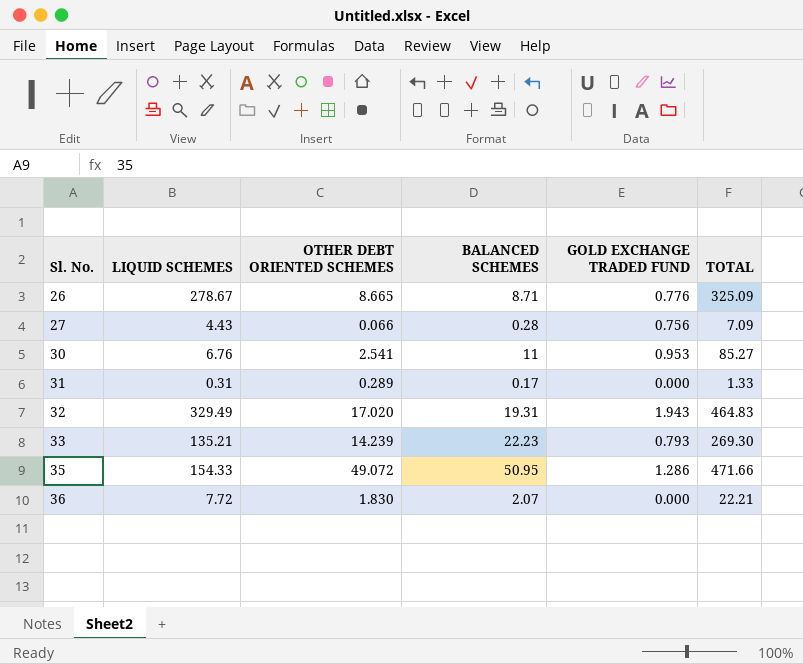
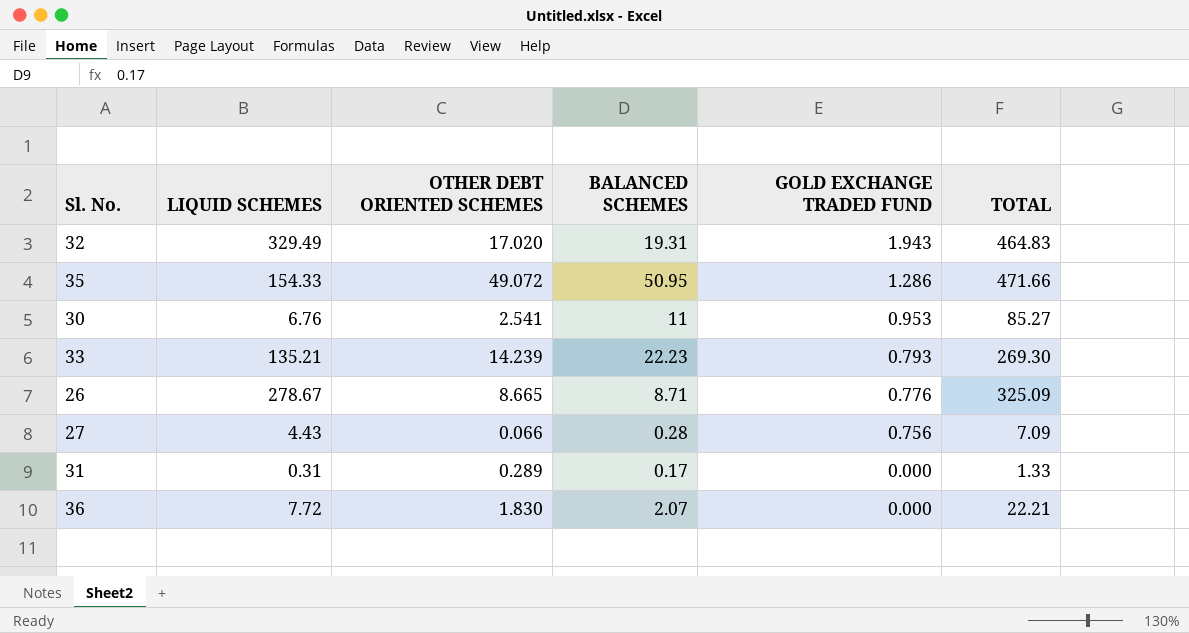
row order: Sl. No. ascending -> GOLD EXCHANGE TRADED FUND descending

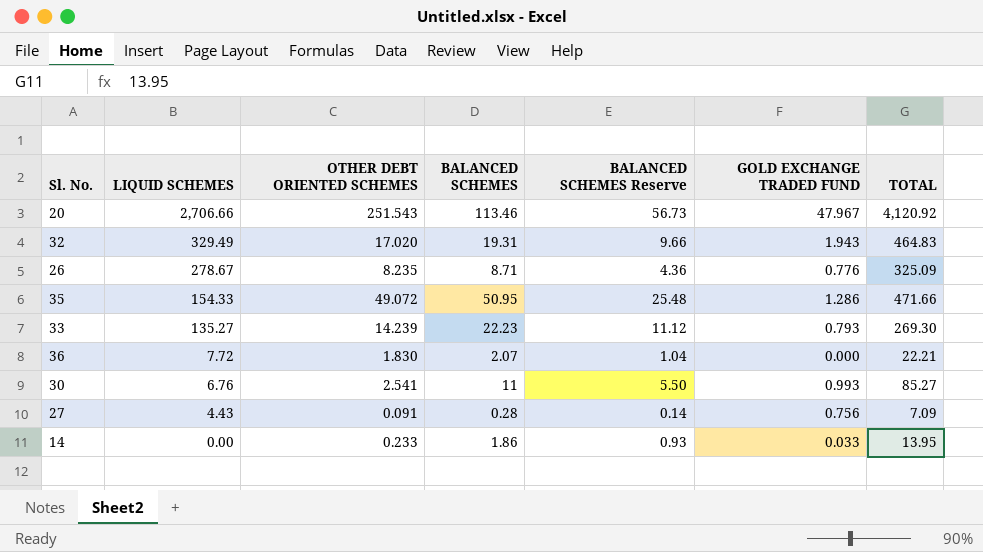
row order: GOLD EXCHANGE TRADED FUND descending -> LIQUID SCHEMES descending
column BALANCED SCHEMES Reserve | formula: none -> [BALANCED SCHEMES] * 0.5
row 31: 0.31 | 0.289 | 0.17 | 0.000 | 1.33 -> none
row 20: none -> 2,706.66 | 251.543 | 113.46 | 56.73 | 47.967 | 4,120.92
26 | OTHER DEBT ORIENTED SCHEMES: 8.665 -> 8.235
33 | LIQUID SCHEMES: 135.21 -> 135.27
30 | GOLD EXCHANGE TRADED FUND: 0.953 -> 0.993
27 | OTHER DEBT ORIENTED SCHEMES: 0.066 -> 0.091
row 14: none -> 0.00 | 0.233 | 1.86 | 0.93 | 0.033 | 13.95

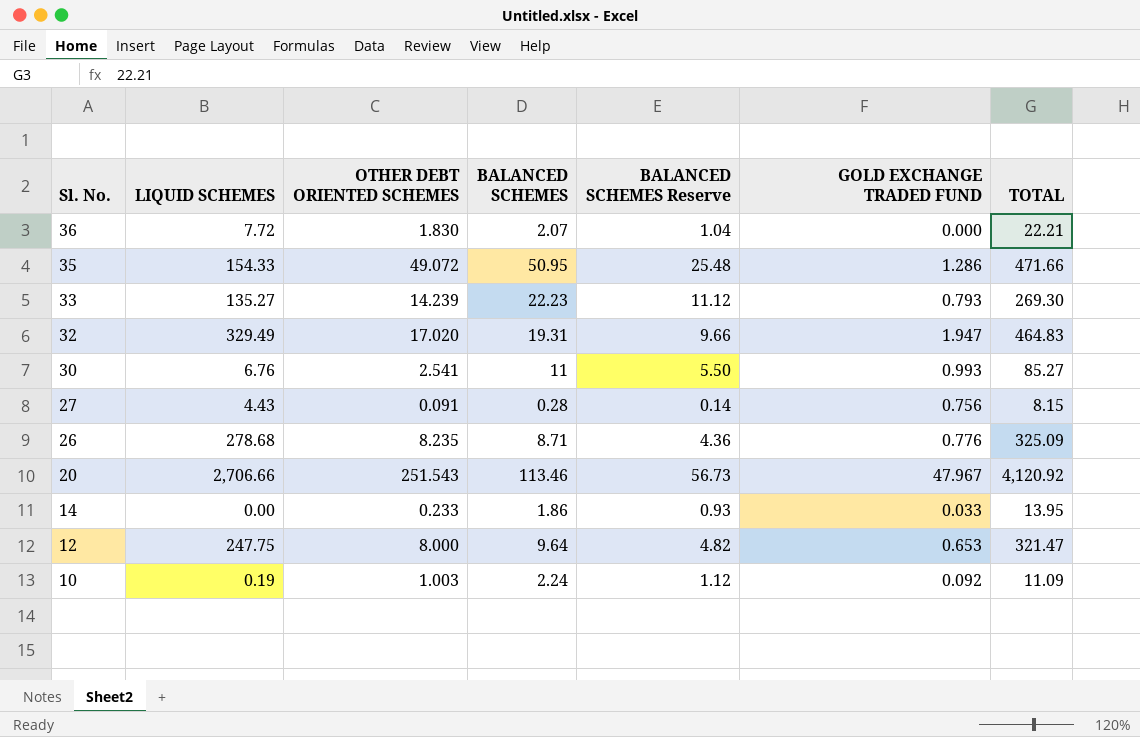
row order: LIQUID SCHEMES descending -> Sl. No. descending
32 | GOLD EXCHANGE TRADED FUND: 1.943 -> 1.947
27 | TOTAL: 7.09 -> 8.15
26 | LIQUID SCHEMES: 278.67 -> 278.68
row 12: none -> 247.75 | 8.000 | 9.64 | 4.82 | 0.653 | 321.47
row 10: none -> 0.19 | 1.003 | 2.24 | 1.12 | 0.092 | 11.09

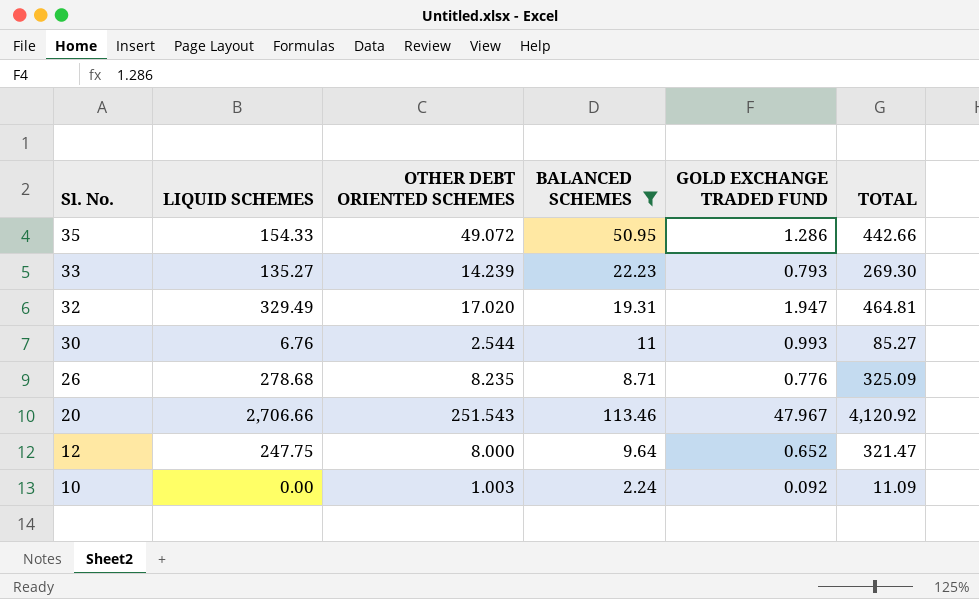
filter: none -> BALANCED SCHEMES >= 2.24
column BALANCED SCHEMES Reserve | formula: [BALANCED SCHEMES] * 0.5 -> none
35 | TOTAL: 471.66 -> 442.66
32 | TOTAL: 464.83 -> 464.81
30 | OTHER DEBT ORIENTED SCHEMES: 2.541 -> 2.544
12 | GOLD EXCHANGE TRADED FUND: 0.653 -> 0.652
10 | LIQUID SCHEMES: 0.19 -> 0.00

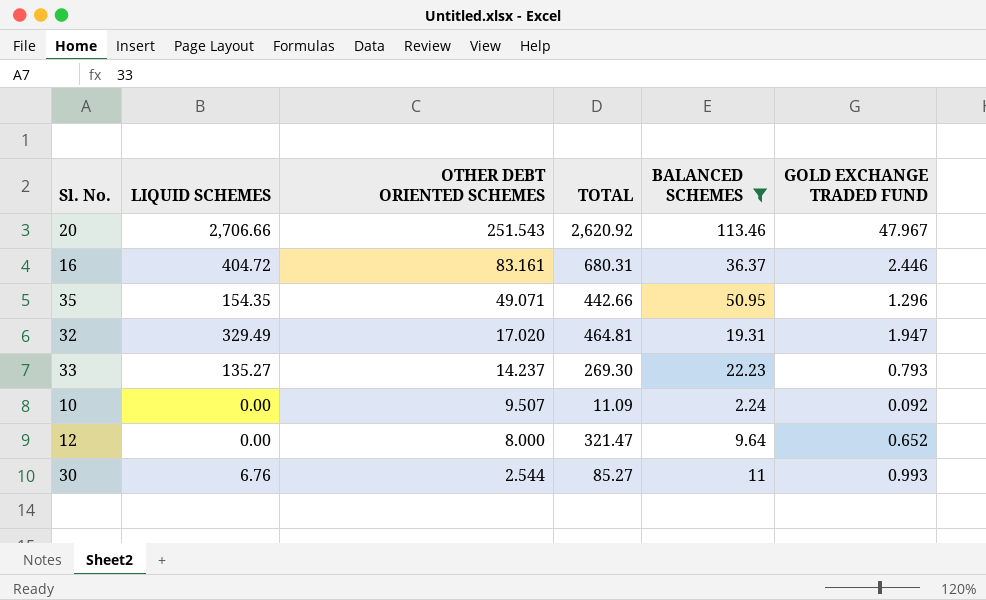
row order: Sl. No. descending -> OTHER DEBT ORIENTED SCHEMES descending
column TOTAL | position: 6 -> 4
row 26: 278.68 | 8.235 | 8.71 | 0.776 | 325.09 -> none
20 | TOTAL: 4,120.92 -> 2,620.92
row 16: none -> 404.72 | 83.161 | 680.31 | 36.37 | 2.446
35 | LIQUID SCHEMES: 154.33 -> 154.35
35 | OTHER DEBT ORIENTED SCHEMES: 49.072 -> 49.071
35 | GOLD EXCHANGE TRADED FUND: 1.286 -> 1.296
33 | OTHER DEBT ORIENTED SCHEMES: 14.239 -> 14.237
10 | OTHER DEBT ORIENTED SCHEMES: 1.003 -> 9.507
12 | LIQUID SCHEMES: 247.75 -> 0.00

